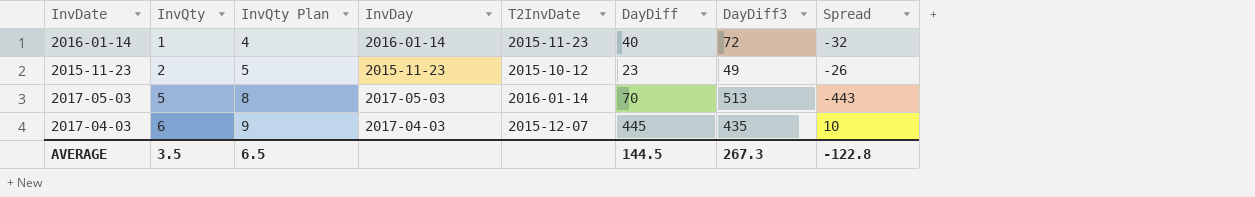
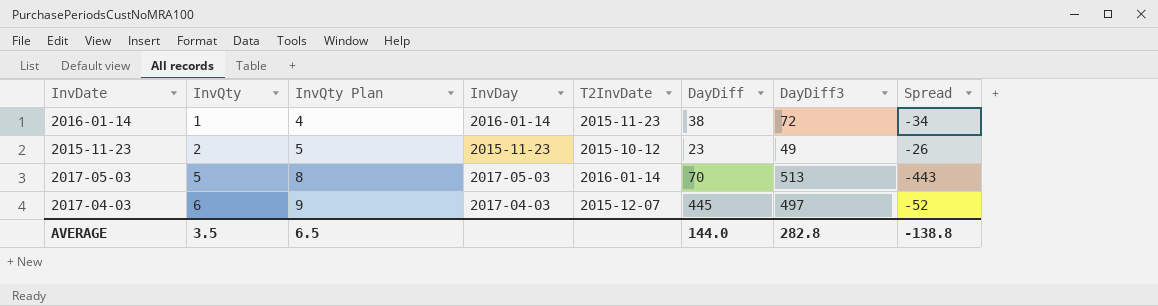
2016-01-14 | DayDiff: 40 -> 38
2016-01-14 | Spread: -32 -> -34
2017-04-03 | DayDiff3: 435 -> 497
2017-04-03 | Spread: 10 -> -52
AVERAGE | DayDiff: 144.5 -> 144.0
AVERAGE | DayDiff3: 267.3 -> 282.8
AVERAGE | Spread: -122.8 -> -138.8

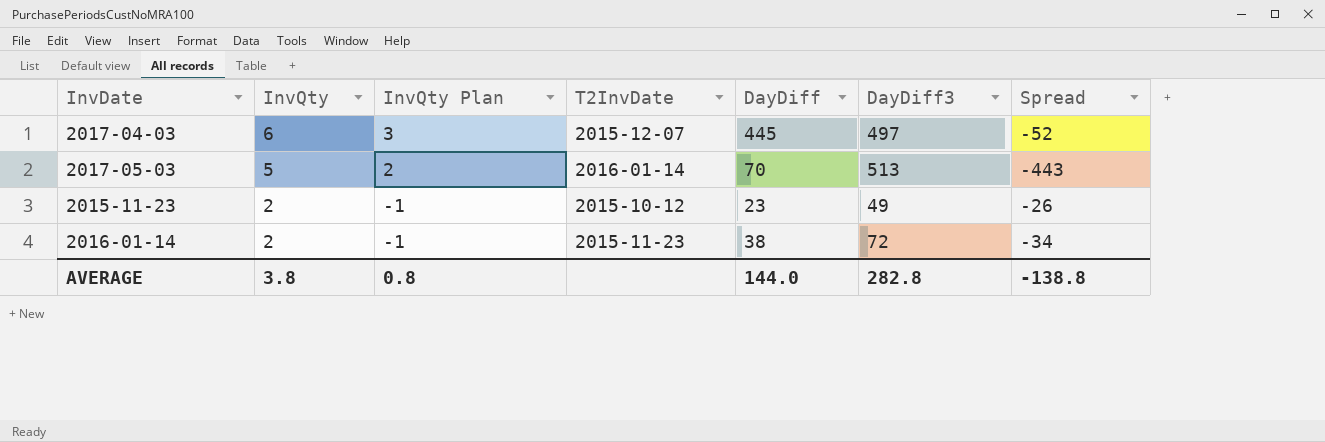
row order: InvQty ascending -> InvQty descending
column InvDay | position: 4 -> none
column InvQty Plan | formula: [InvQty] + 3 -> [InvQty] - 3
2016-01-14 | InvQty: 1 -> 2
AVERAGE | InvQty: 3.5 -> 3.8
AVERAGE | InvQty Plan: 6.5 -> 0.8

